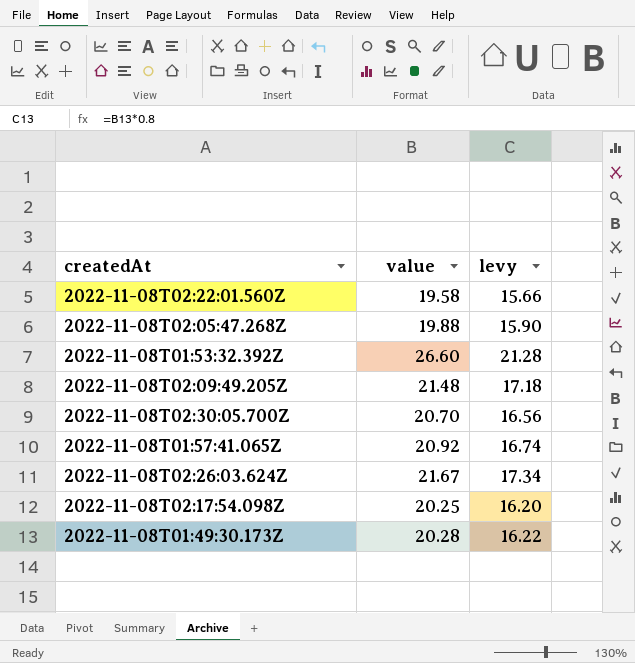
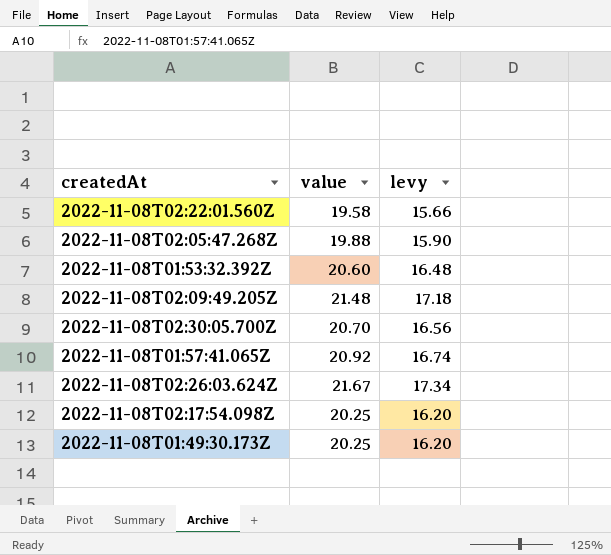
2022-11-08T01:53:32.392Z | value: 26.60 -> 20.60
2022-11-08T01:53:32.392Z | levy: 21.28 -> 16.48
2022-11-08T01:49:30.173Z | value: 20.28 -> 20.25
2022-11-08T01:49:30.173Z | levy: 16.22 -> 16.20

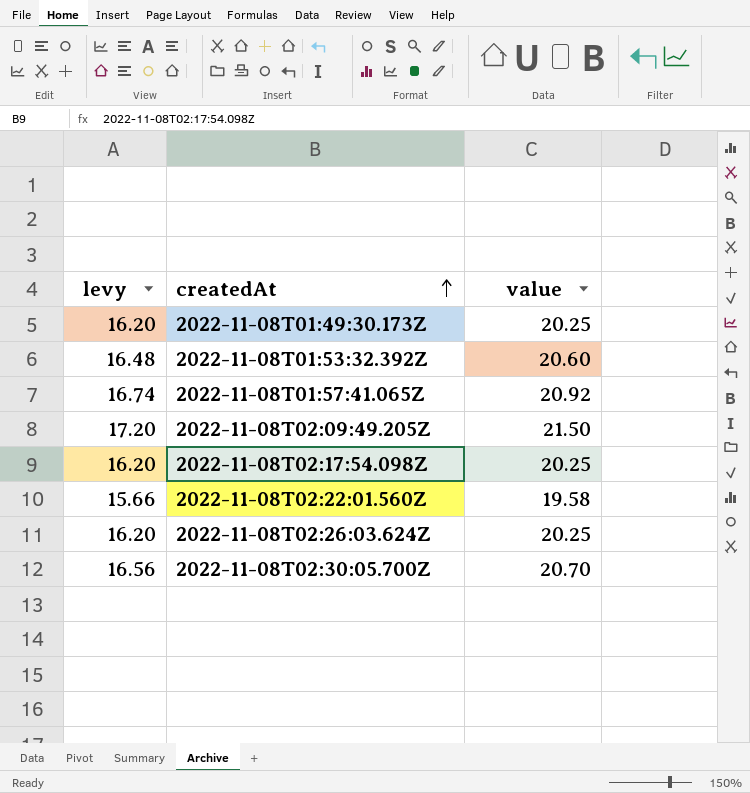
row order: none -> createdAt ascending
column levy | position: 3 -> 1
row 2022-11-08T02:05:47.268Z: 19.88 | 15.90 -> none
2022-11-08T02:09:49.205Z | levy: 17.18 -> 17.20
2022-11-08T02:09:49.205Z | value: 21.48 -> 21.50
2022-11-08T02:26:03.624Z | levy: 17.34 -> 16.20
2022-11-08T02:26:03.624Z | value: 21.67 -> 20.25

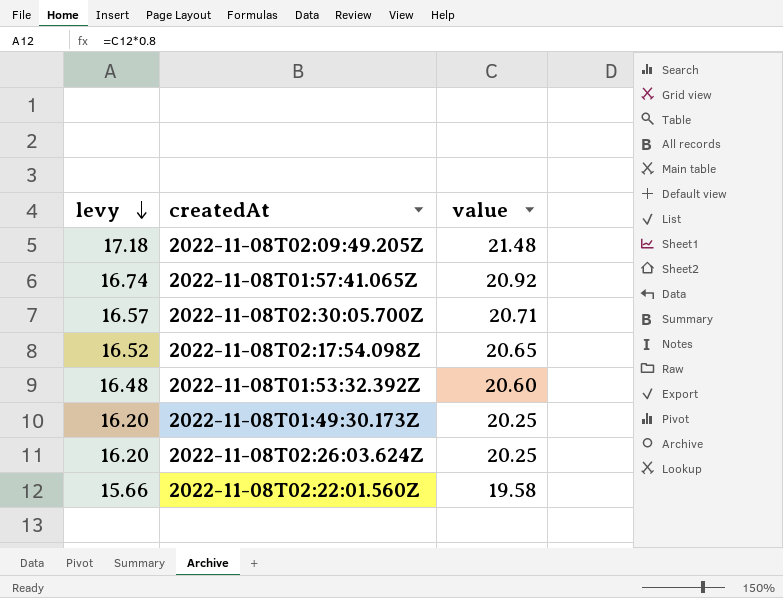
row order: createdAt ascending -> levy descending
2022-11-08T02:09:49.205Z | levy: 17.20 -> 17.18
2022-11-08T02:09:49.205Z | value: 21.50 -> 21.48
2022-11-08T02:30:05.700Z | levy: 16.56 -> 16.57
2022-11-08T02:30:05.700Z | value: 20.70 -> 20.71
2022-11-08T02:17:54.098Z | levy: 16.20 -> 16.52
2022-11-08T02:17:54.098Z | value: 20.25 -> 20.65

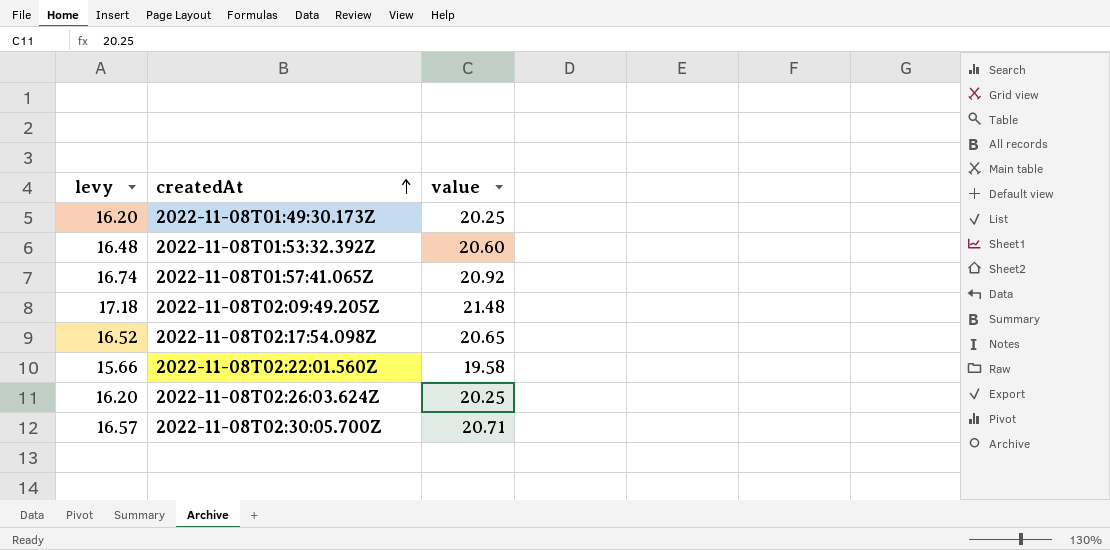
row order: levy descending -> createdAt ascending

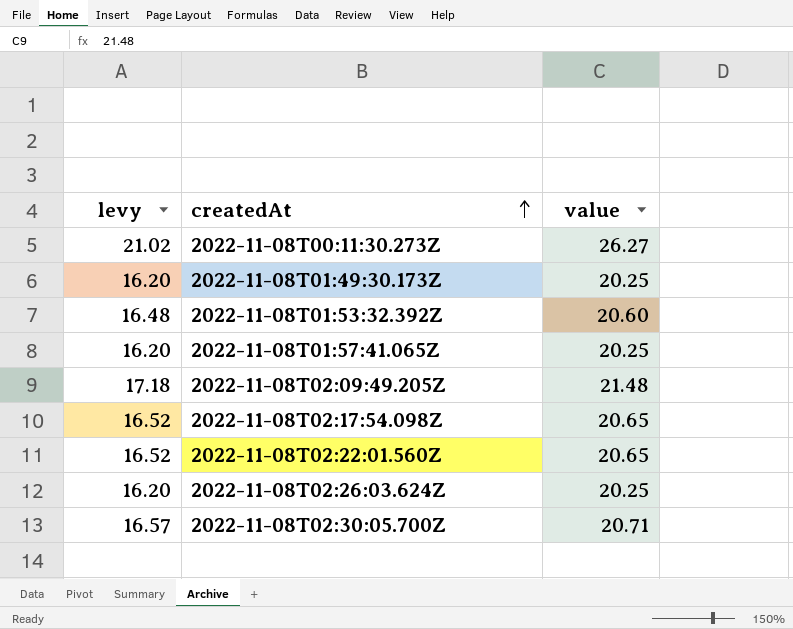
row 2022-11-08T00:11:30.273Z: none -> 21.02 | 26.27
2022-11-08T01:57:41.065Z | levy: 16.74 -> 16.20
2022-11-08T01:57:41.065Z | value: 20.92 -> 20.25
2022-11-08T02:22:01.560Z | levy: 15.66 -> 16.52
2022-11-08T02:22:01.560Z | value: 19.58 -> 20.65

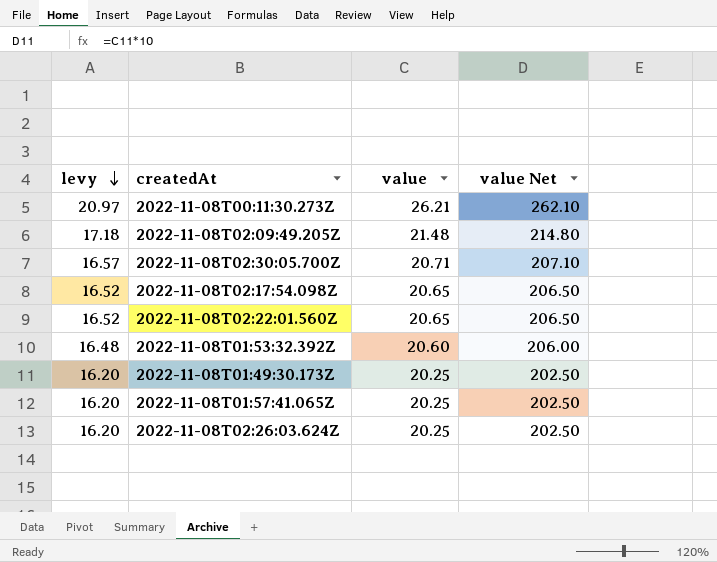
row order: createdAt ascending -> levy descending
column value Net | formula: none -> [value] * 10
2022-11-08T00:11:30.273Z | levy: 21.02 -> 20.97
2022-11-08T00:11:30.273Z | value: 26.27 -> 26.21

